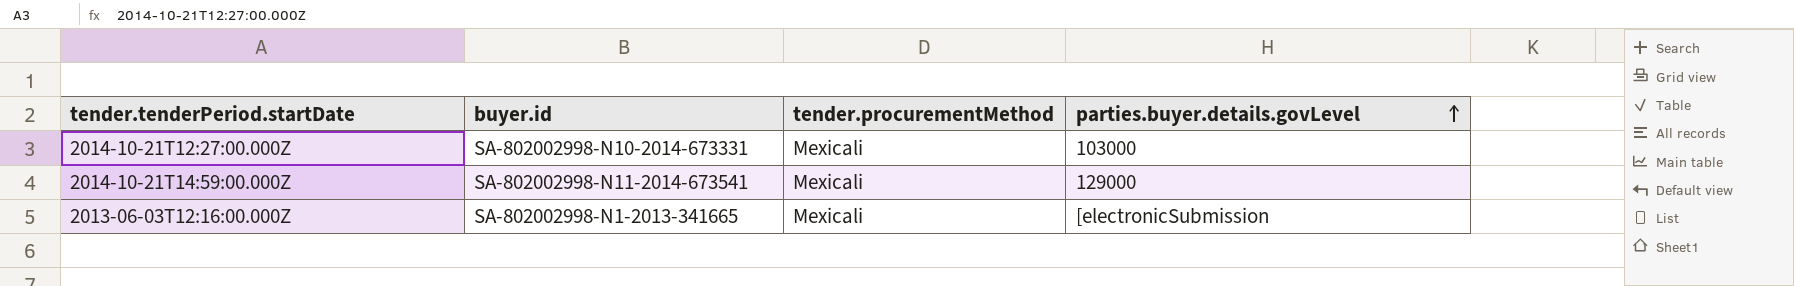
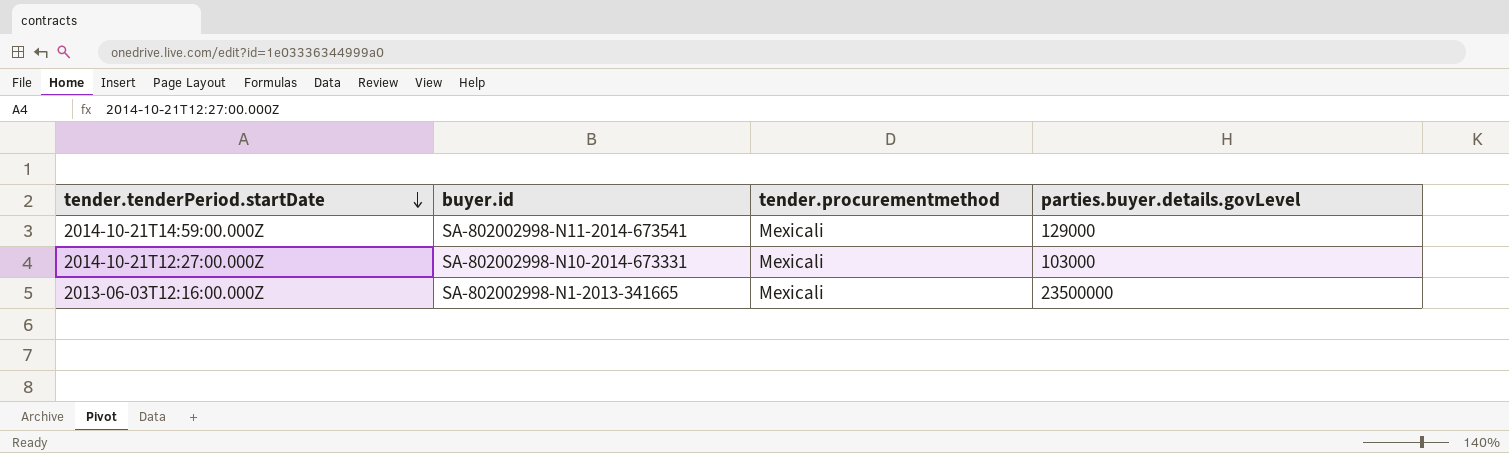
row order: parties.buyer.details.govLevel ascending -> tender.tenderPeriod.startDate descending
column name: tender.procurementMethod -> tender.procurementmethod
2013-06-03T12:16:00.000Z | parties.buyer.details.govLevel: [electronicSubmission -> 23500000

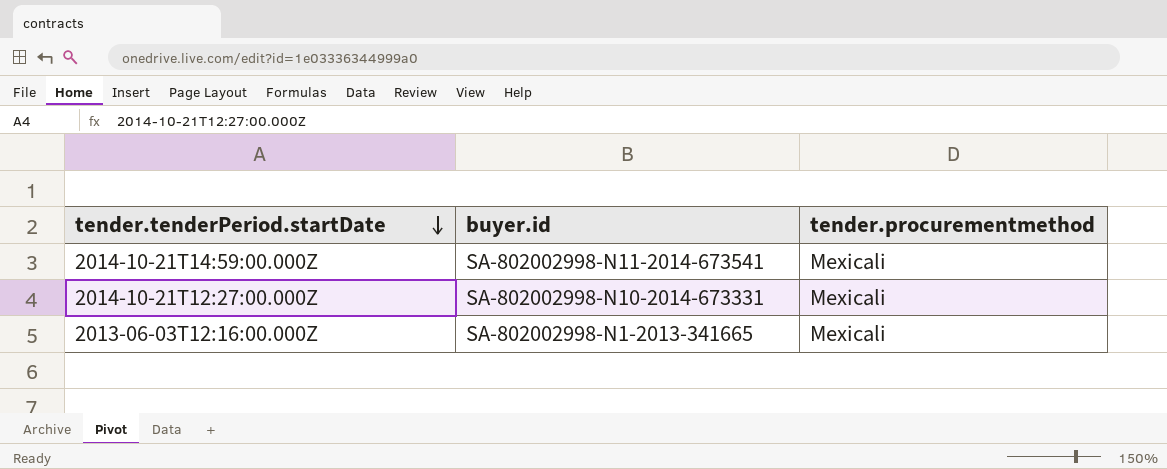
column parties.buyer.details.govLevel | position: 4 -> none

